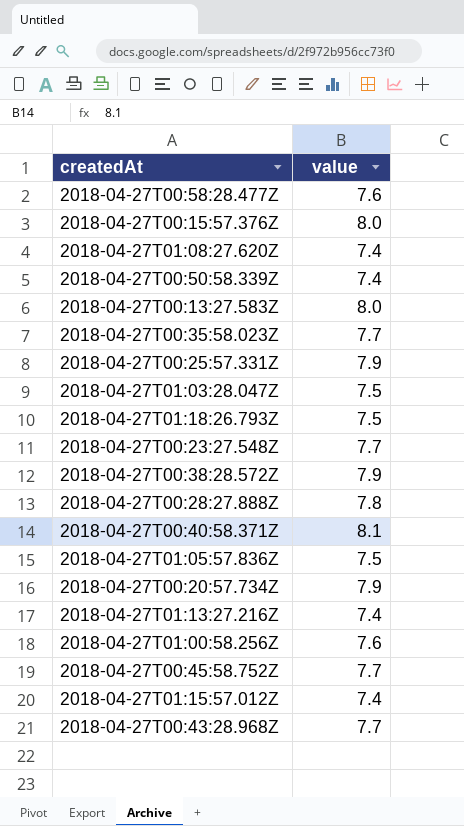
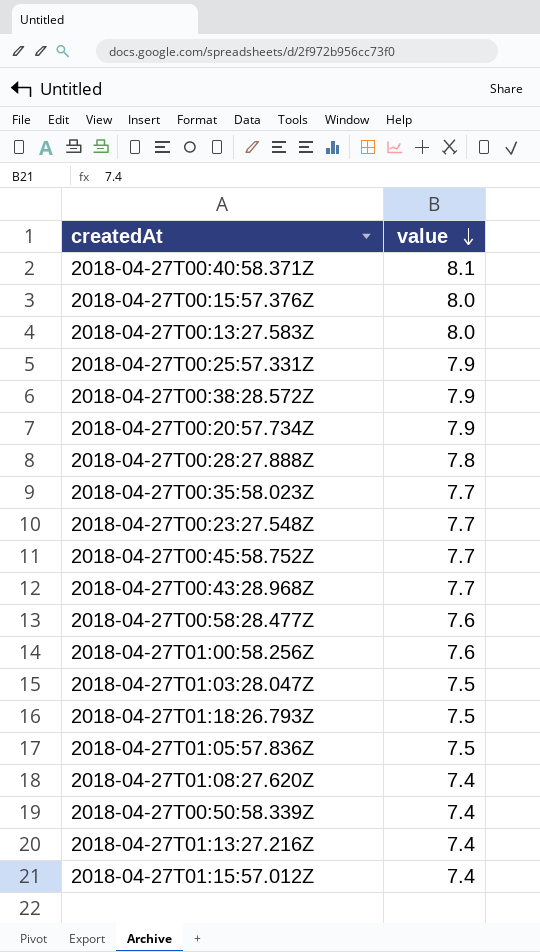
row order: none -> value descending

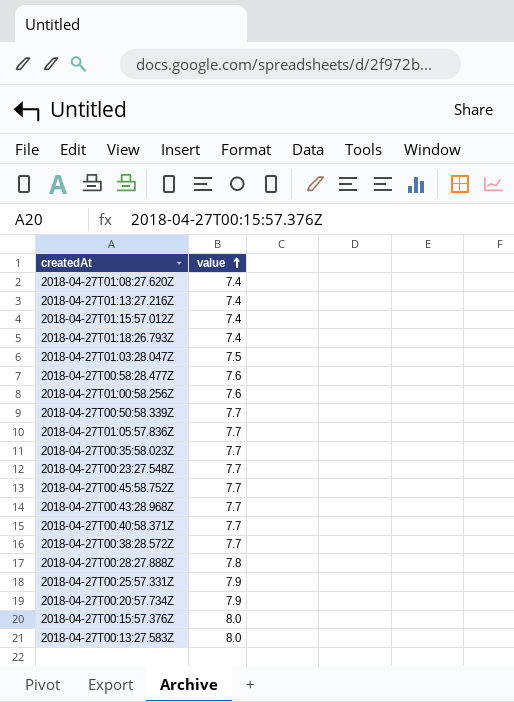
row order: value descending -> value ascending
2018-04-27T01:18:26.793Z | value: 7.5 -> 7.4
2018-04-27T00:50:58.339Z | value: 7.4 -> 7.7
2018-04-27T01:05:57.836Z | value: 7.5 -> 7.7
2018-04-27T00:40:58.371Z | value: 8.1 -> 7.7
2018-04-27T00:38:28.572Z | value: 7.9 -> 7.7

